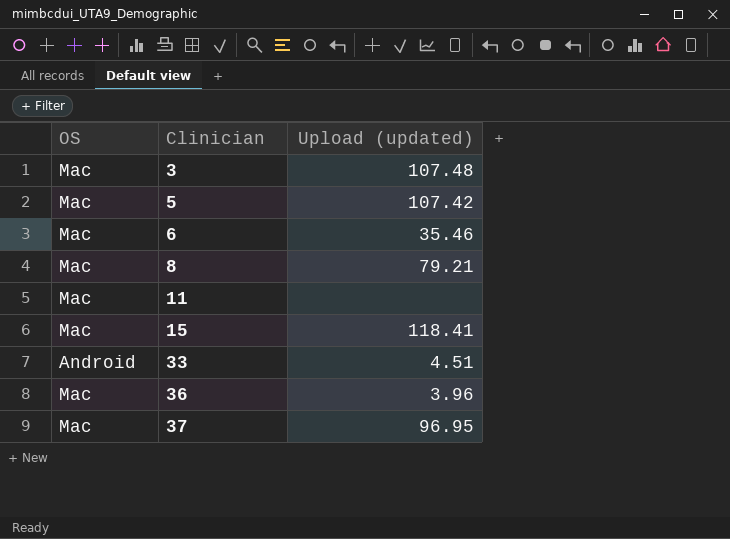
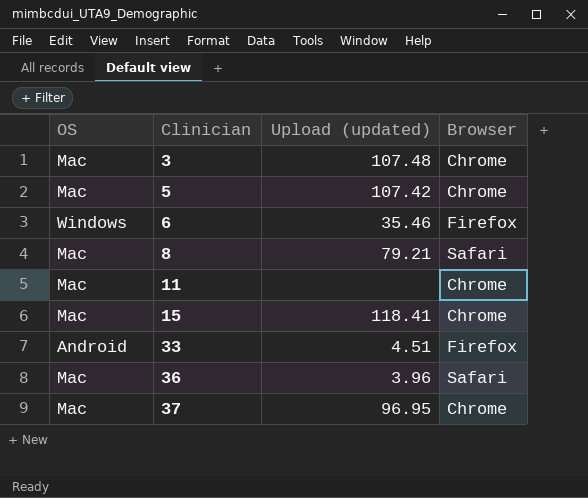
column Browser | position: none -> 4
6 | OS: Mac -> Windows

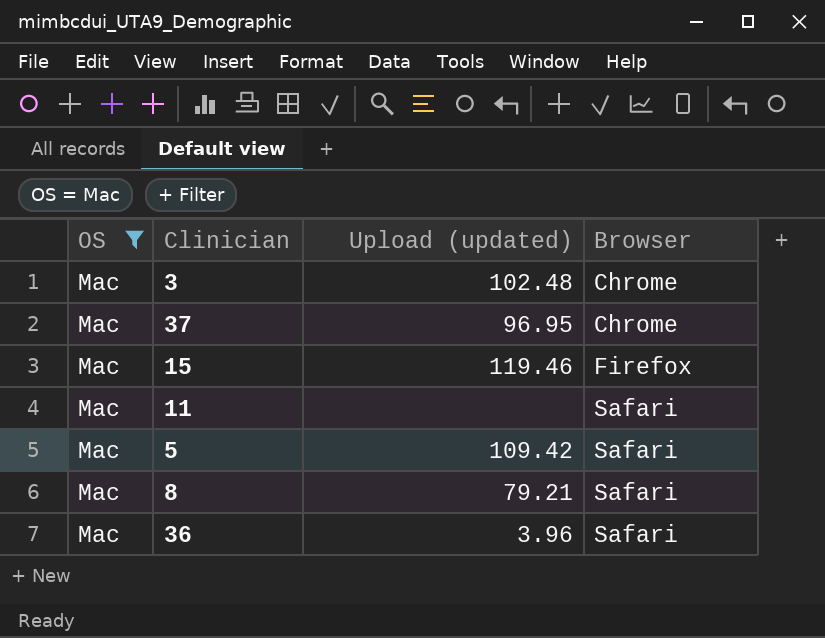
filter: none -> OS = Mac
row order: Clinician ascending -> Browser ascending
3 | Upload (updated): 107.48 -> 102.48
15 | Upload (updated): 118.41 -> 119.46
15 | Browser: Chrome -> Firefox
11 | Browser: Chrome -> Safari
5 | Upload (updated): 107.42 -> 109.42
5 | Browser: Chrome -> Safari

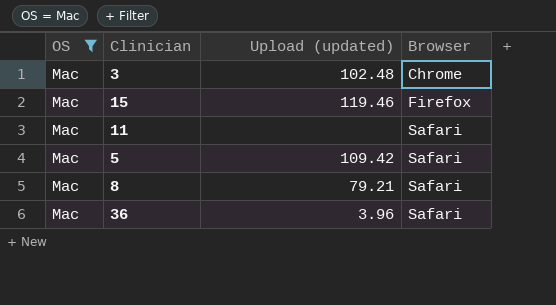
row 37: Mac | 96.95 | Chrome -> none

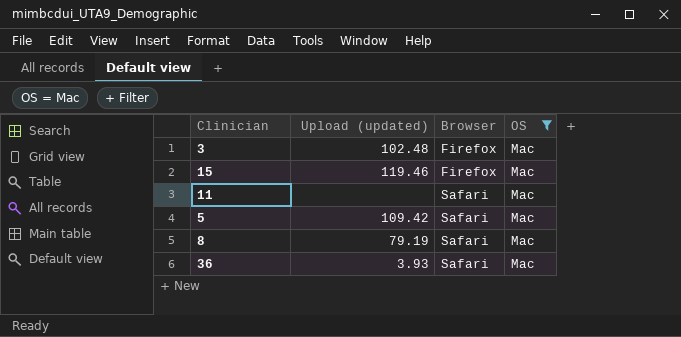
column OS | position: 1 -> 4
3 | Browser: Chrome -> Firefox
8 | Upload (updated): 79.21 -> 79.19
36 | Upload (updated): 3.96 -> 3.93

